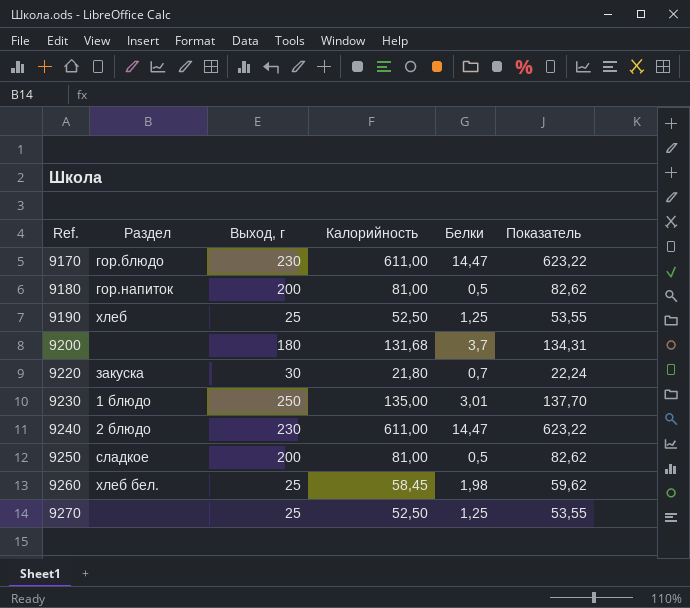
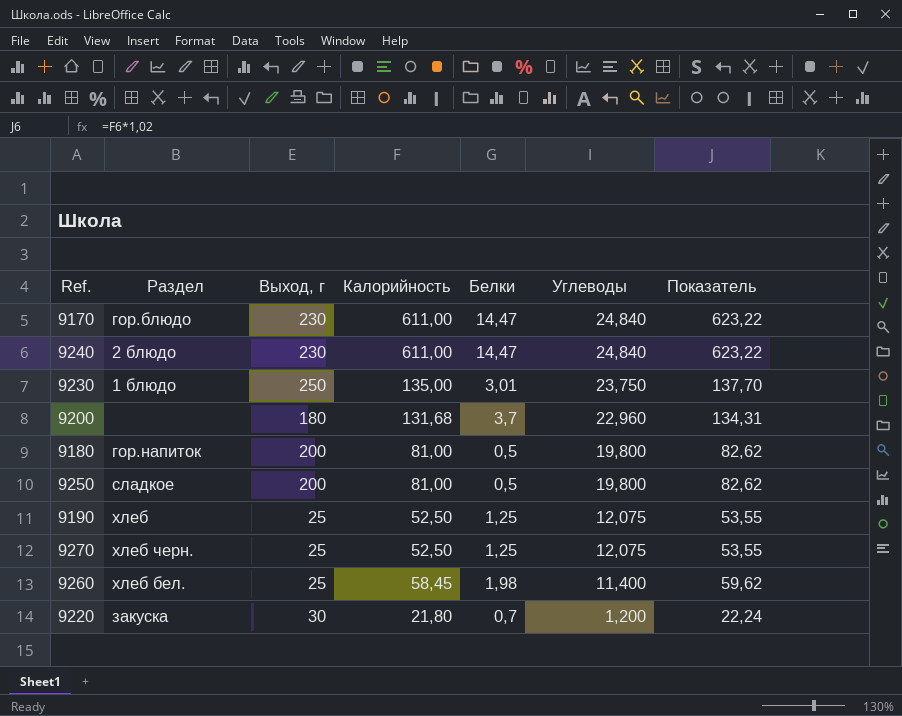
row order: Ref. ascending -> Углеводы descending
column Углеводы | position: none -> 6
9270 | Раздел: none -> хлеб черн.

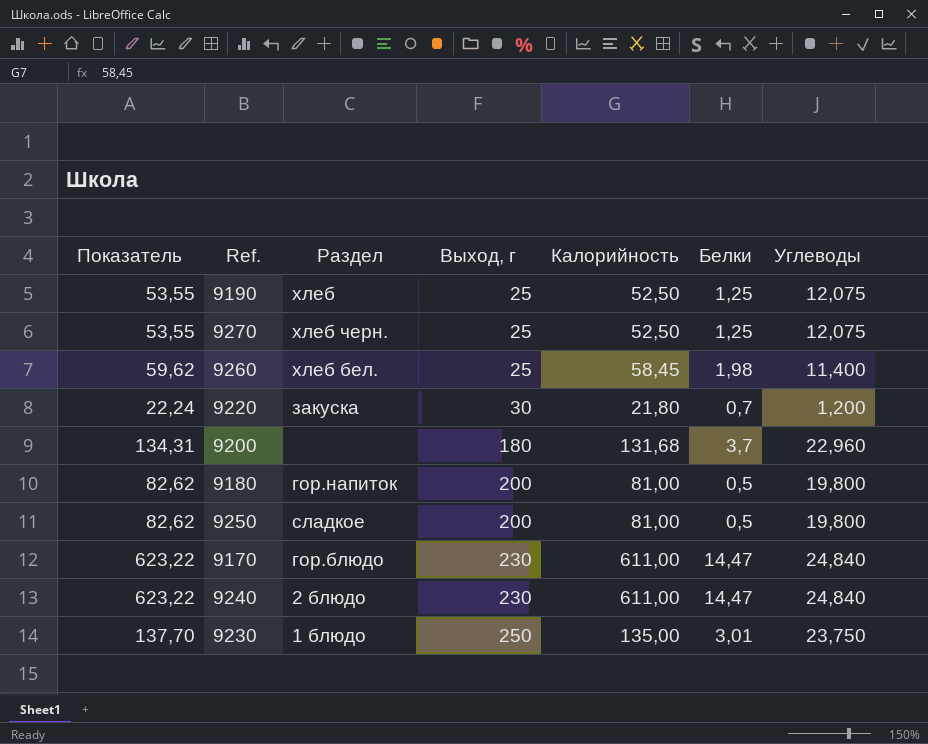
row order: Углеводы descending -> Выход, г ascending
column Показатель | position: 7 -> 1

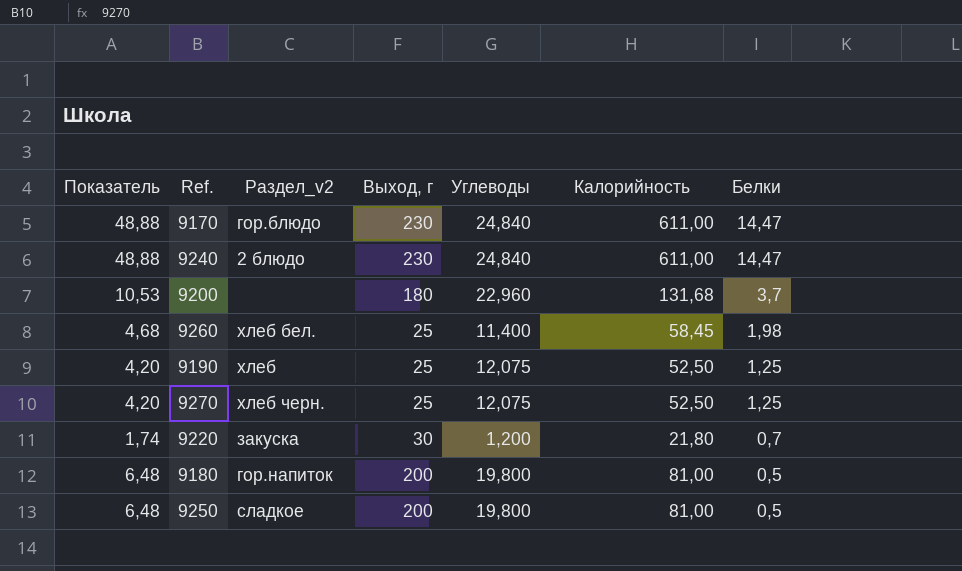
row order: Выход, г ascending -> Белки descending
column Показатель | formula: [Калорийность] * 1,02 -> [Калорийность] * 0,08
column name: Раздел -> Раздел_v2
column Углеводы | position: 7 -> 5
row 9230: 137,70 | 1 блюдо | 250 | 135,00 | 3,01 | 23,750 -> none

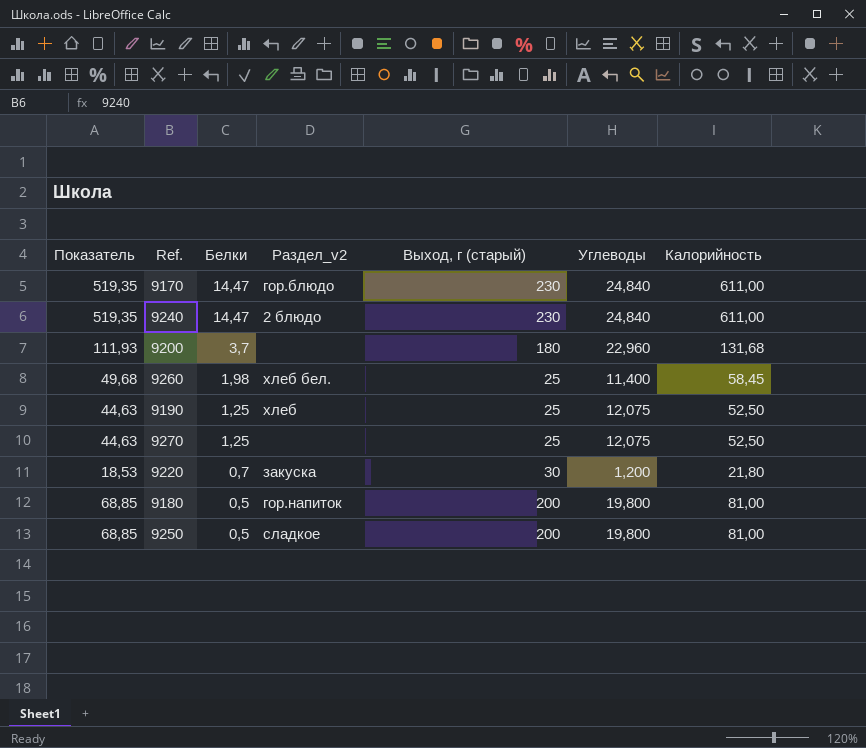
column Показатель | formula: [Калорийность] * 0,08 -> [Калорийность] * 0,85
column Белки | position: 7 -> 3
column name: Выход, г -> Выход, г (старый)
9270 | Раздел_v2: хлеб черн. -> none

